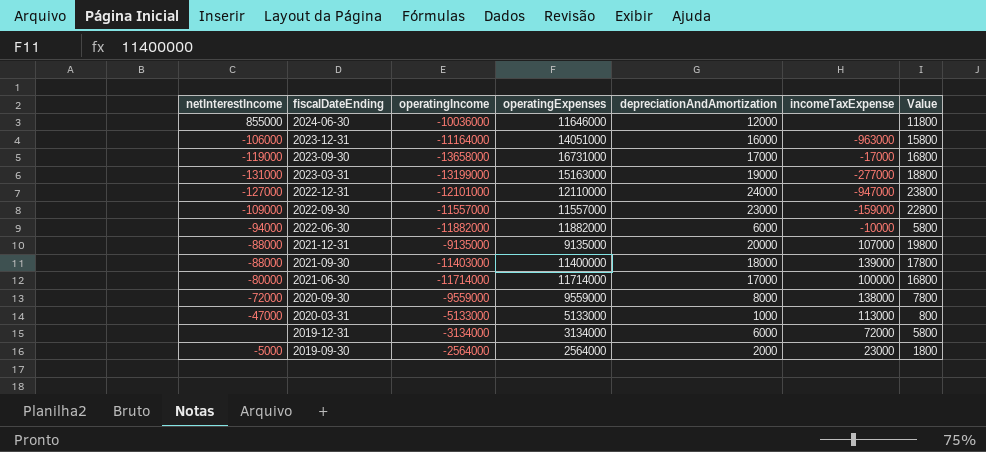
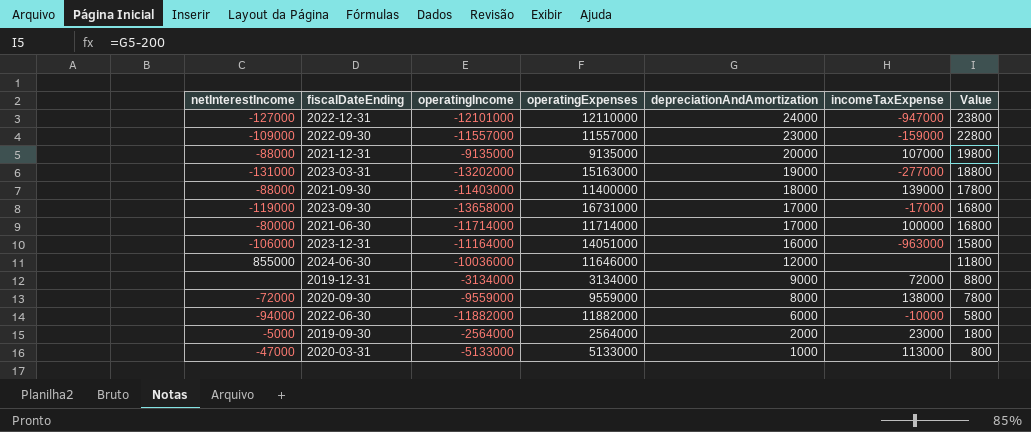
row order: fiscalDateEnding descending -> depreciationAndAmortization descending
2023-03-31 | operatingIncome: -13199000 -> -13202000
2019-12-31 | depreciationAndAmortization: 6000 -> 9000
2019-12-31 | Value: 5800 -> 8800

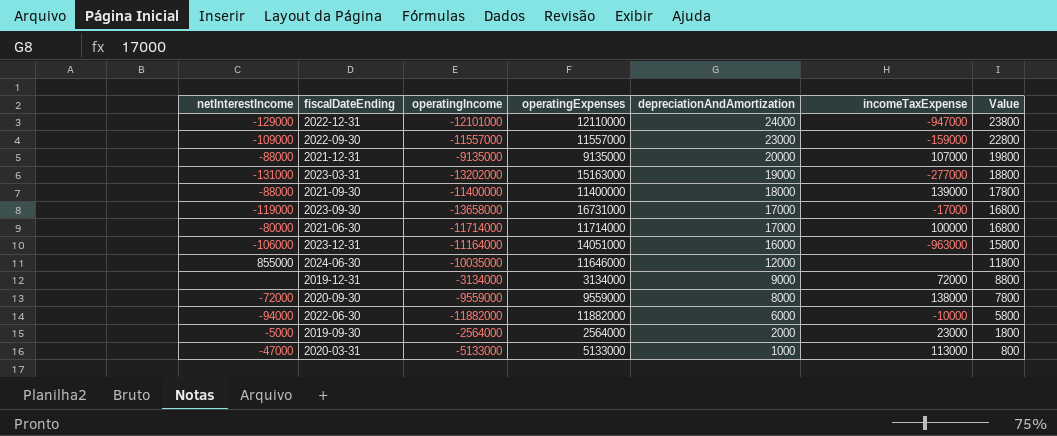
2022-12-31 | netInterestIncome: -127000 -> -129000
2021-09-30 | operatingIncome: -11403000 -> -11400000
2024-06-30 | operatingIncome: -10036000 -> -10035000

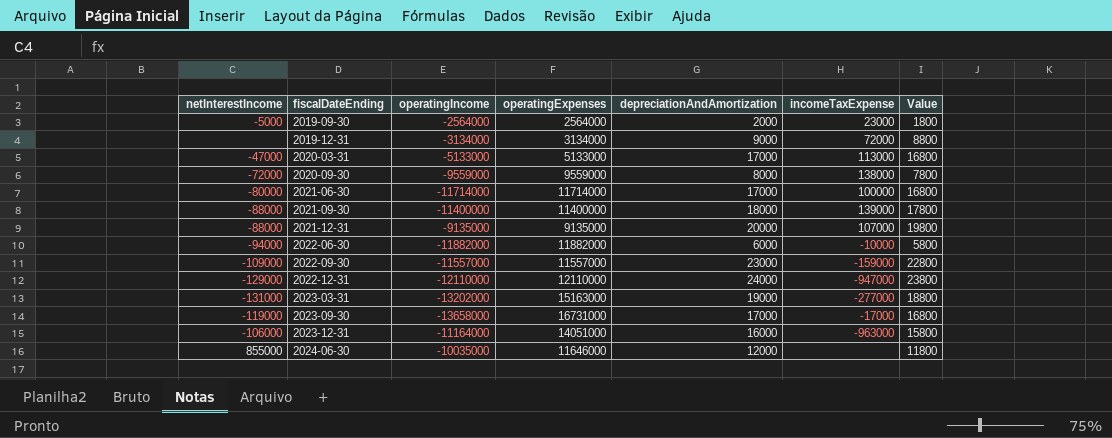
row order: depreciationAndAmortization descending -> fiscalDateEnding ascending
2020-03-31 | depreciationAndAmortization: 1000 -> 17000
2020-03-31 | Value: 800 -> 16800
2022-12-31 | operatingIncome: -12101000 -> -12110000

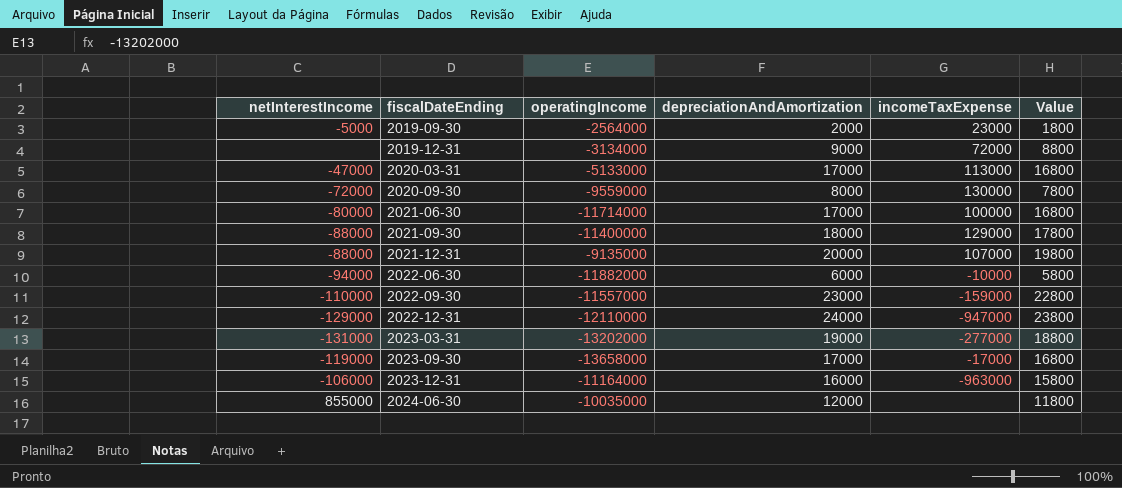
column operatingExpenses | position: 4 -> none
2020-09-30 | incomeTaxExpense: 138000 -> 130000
2021-09-30 | incomeTaxExpense: 139000 -> 129000
2022-09-30 | netInterestIncome: -109000 -> -110000

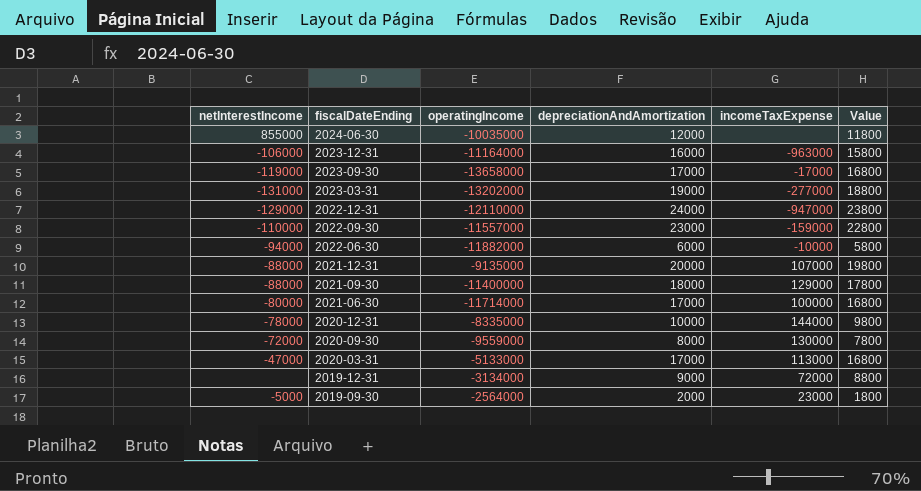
row order: fiscalDateEnding ascending -> fiscalDateEnding descending
row 2020-12-31: none -> -78000 | -8335000 | 10000 | 144000 | 9800

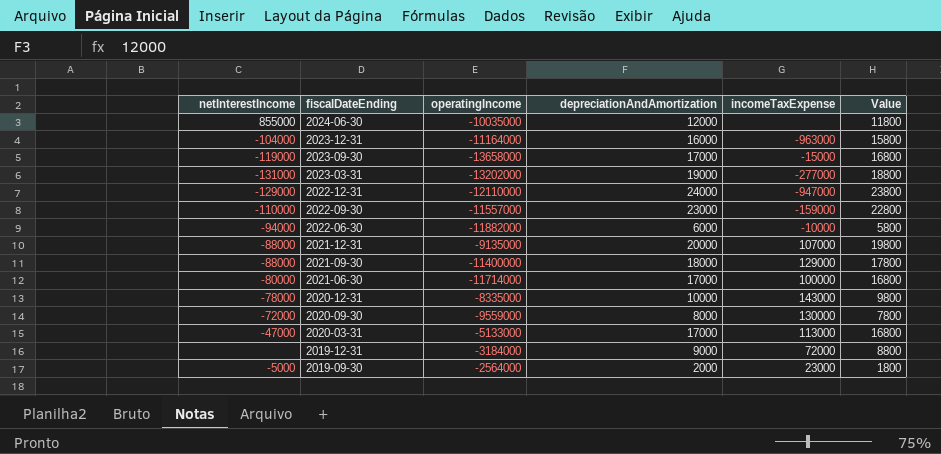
2023-12-31 | netInterestIncome: -106000 -> -104000
2023-09-30 | incomeTaxExpense: -17000 -> -15000
2020-12-31 | incomeTaxExpense: 144000 -> 143000
2019-12-31 | operatingIncome: -3134000 -> -3184000

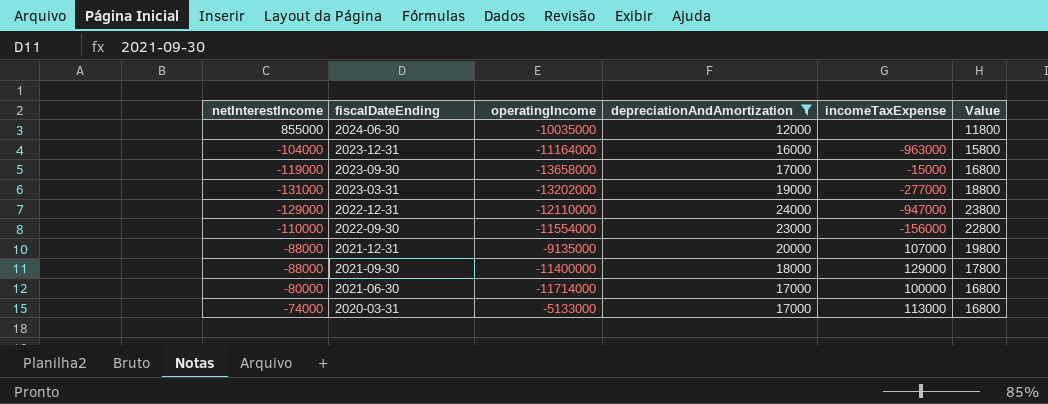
filter: none -> depreciationAndAmortization >= 12000
2022-09-30 | operatingIncome: -11557000 -> -11554000
2022-09-30 | incomeTaxExpense: -159000 -> -156000
2020-03-31 | netInterestIncome: -47000 -> -74000

